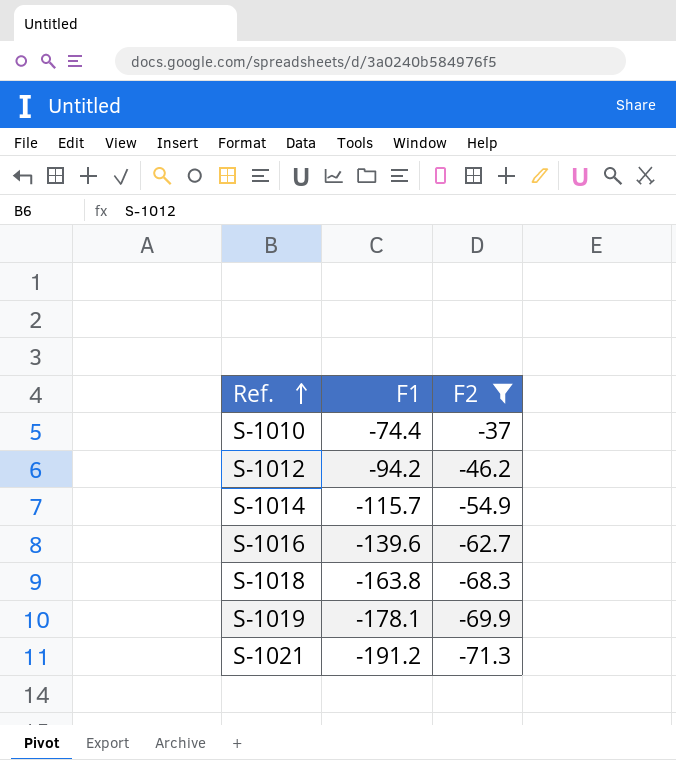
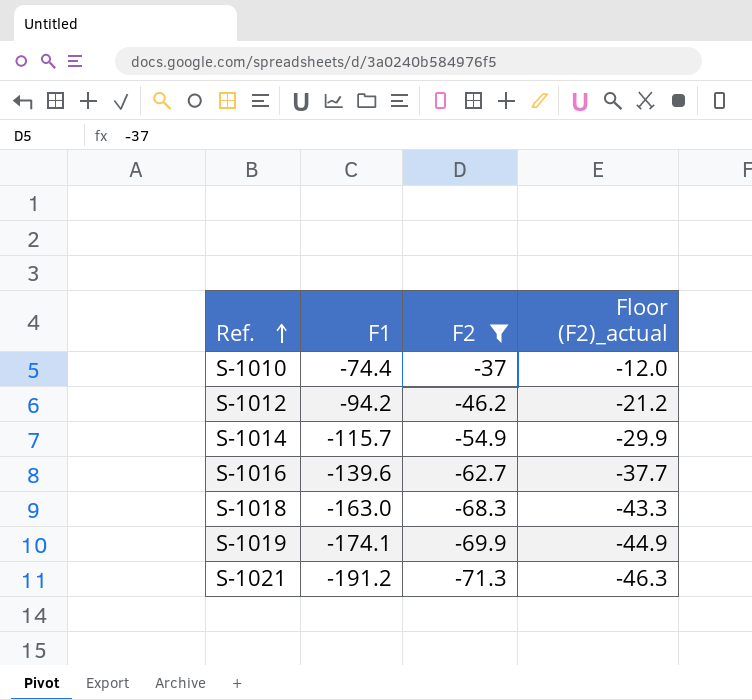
column Floor (F2)_actual | formula: none -> [F2] + 25
S-1018 | F1: -163.8 -> -163.0
S-1019 | F1: -178.1 -> -174.1

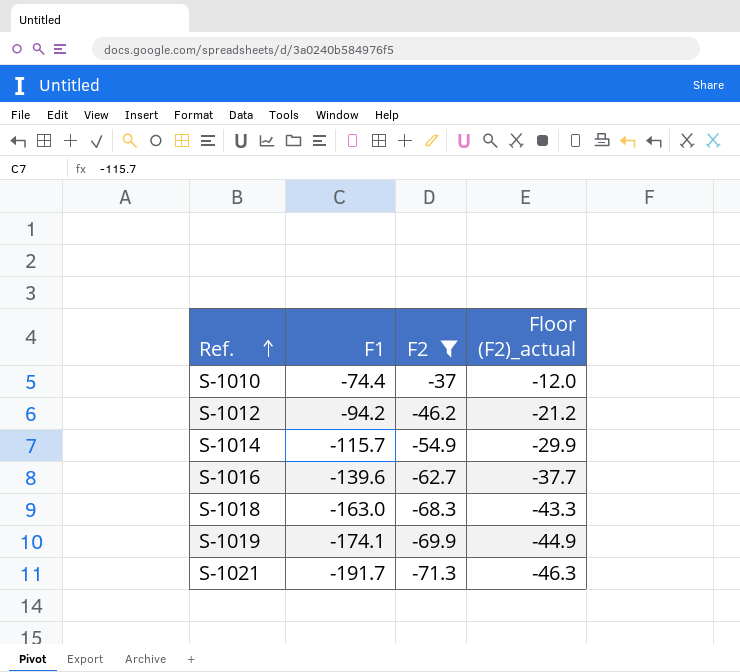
S-1021 | F1: -191.2 -> -191.7

